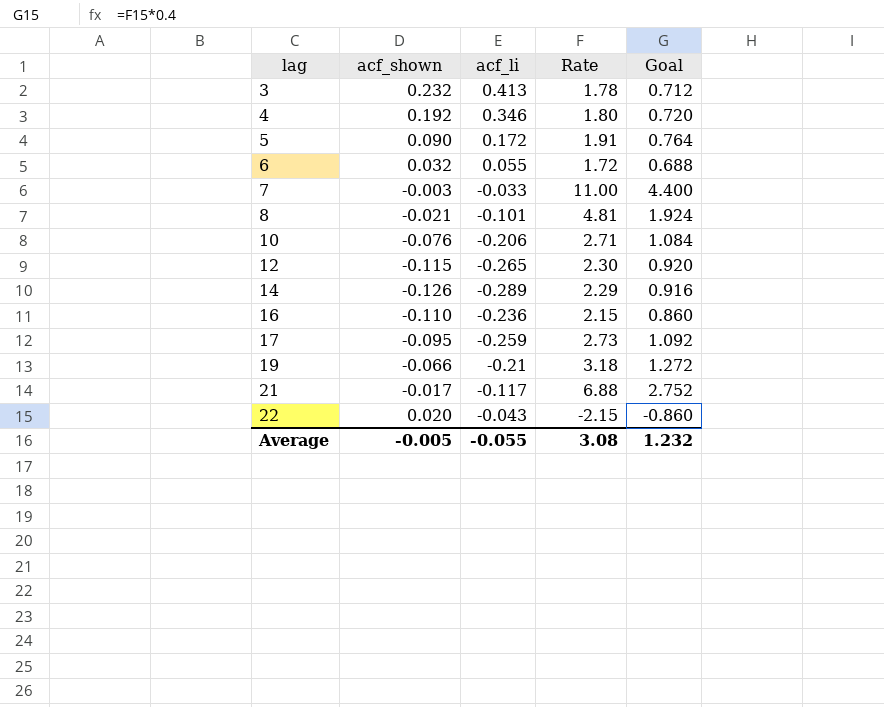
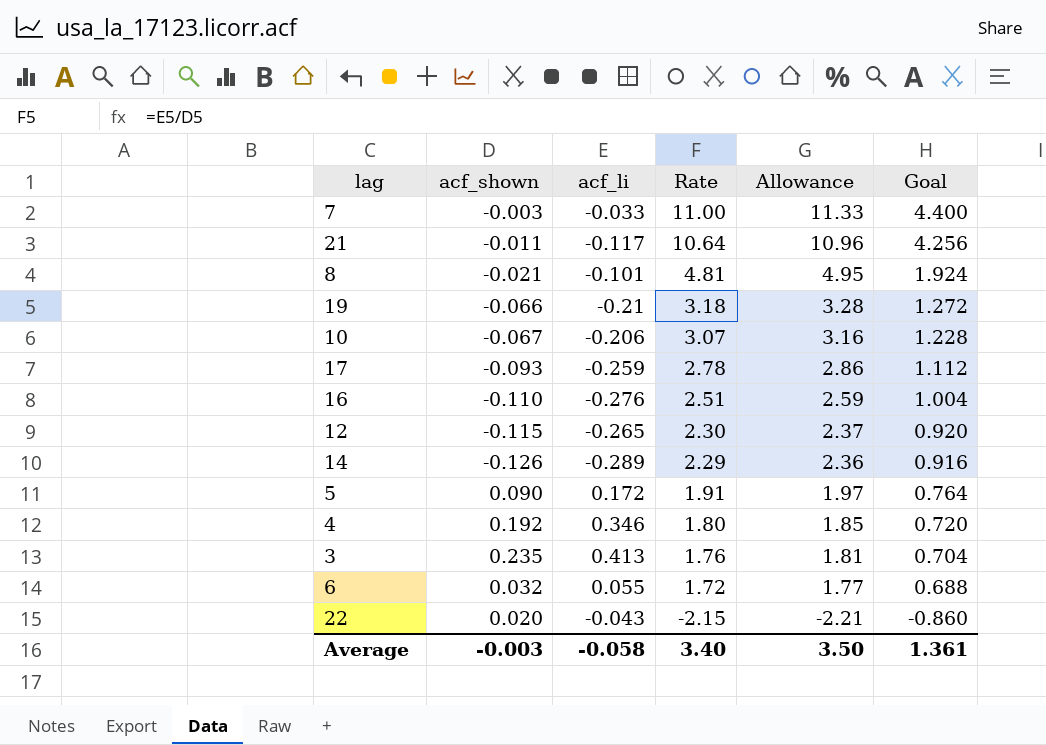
row order: lag ascending -> Rate descending
column Allowance | formula: none -> [Rate] * 1.03
21 | acf_shown: -0.017 -> -0.011
21 | Rate: 6.88 -> 10.64
21 | Goal: 2.752 -> 4.256
10 | acf_shown: -0.076 -> -0.067
10 | Rate: 2.71 -> 3.07
10 | Goal: 1.084 -> 1.228
17 | acf_shown: -0.095 -> -0.093
17 | Rate: 2.73 -> 2.78
17 | Goal: 1.092 -> 1.112
16 | acf_li: -0.236 -> -0.276
16 | Rate: 2.15 -> 2.51
16 | Goal: 0.860 -> 1.004
3 | acf_shown: 0.232 -> 0.235
3 | Rate: 1.78 -> 1.76
3 | Goal: 0.712 -> 0.704
Average | acf_shown: -0.005 -> -0.003
Average | acf_li: -0.055 -> -0.058
Average | Rate: 3.08 -> 3.40
Average | Goal: 1.232 -> 1.361

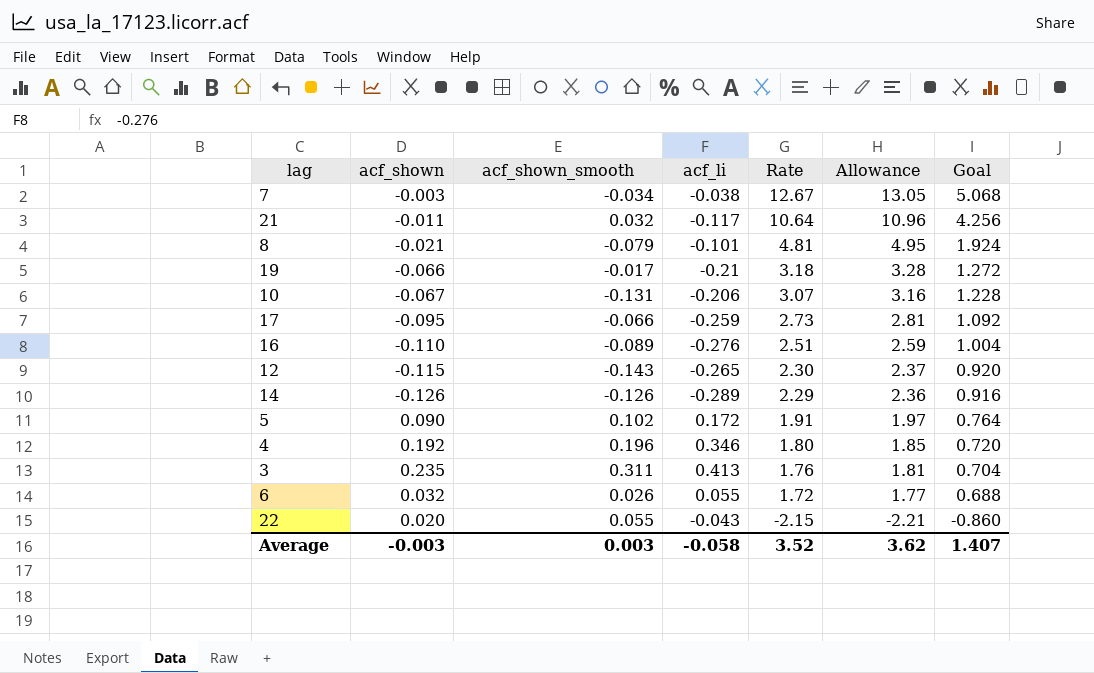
column acf_shown_smooth | position: none -> 3
7 | acf_li: -0.033 -> -0.038
7 | Rate: 11.00 -> 12.67
7 | Allowance: 11.33 -> 13.05
7 | Goal: 4.400 -> 5.068
17 | acf_shown: -0.093 -> -0.095
17 | Rate: 2.78 -> 2.73
17 | Allowance: 2.86 -> 2.81
17 | Goal: 1.112 -> 1.092
Average | Rate: 3.40 -> 3.52
Average | Allowance: 3.50 -> 3.62
Average | Goal: 1.361 -> 1.407

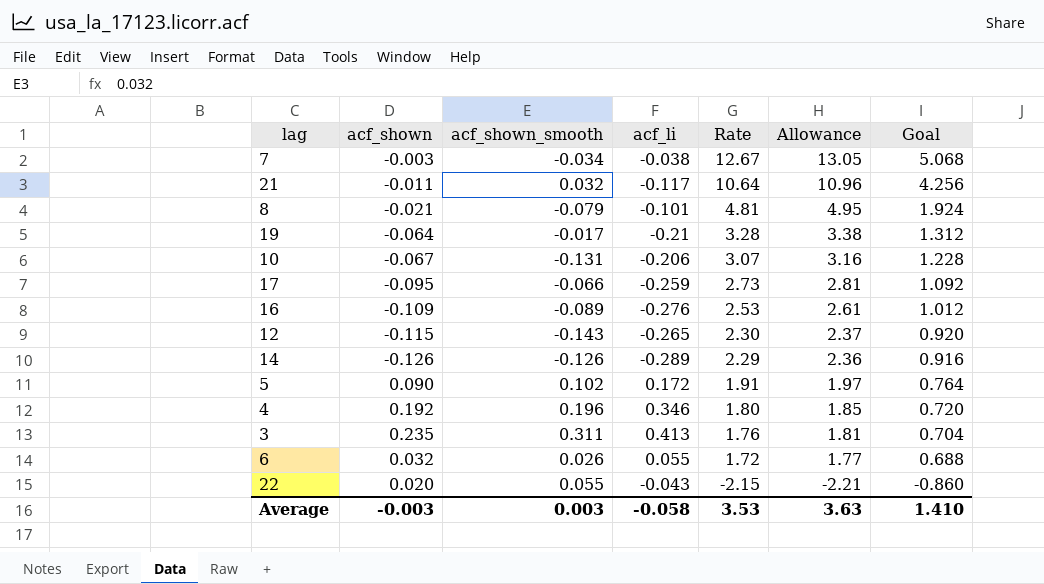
19 | acf_shown: -0.066 -> -0.064
19 | Rate: 3.18 -> 3.28
19 | Allowance: 3.28 -> 3.38
19 | Goal: 1.272 -> 1.312
16 | acf_shown: -0.110 -> -0.109
16 | Rate: 2.51 -> 2.53
16 | Allowance: 2.59 -> 2.61
16 | Goal: 1.004 -> 1.012
Average | Rate: 3.52 -> 3.53
Average | Allowance: 3.62 -> 3.63
Average | Goal: 1.407 -> 1.410

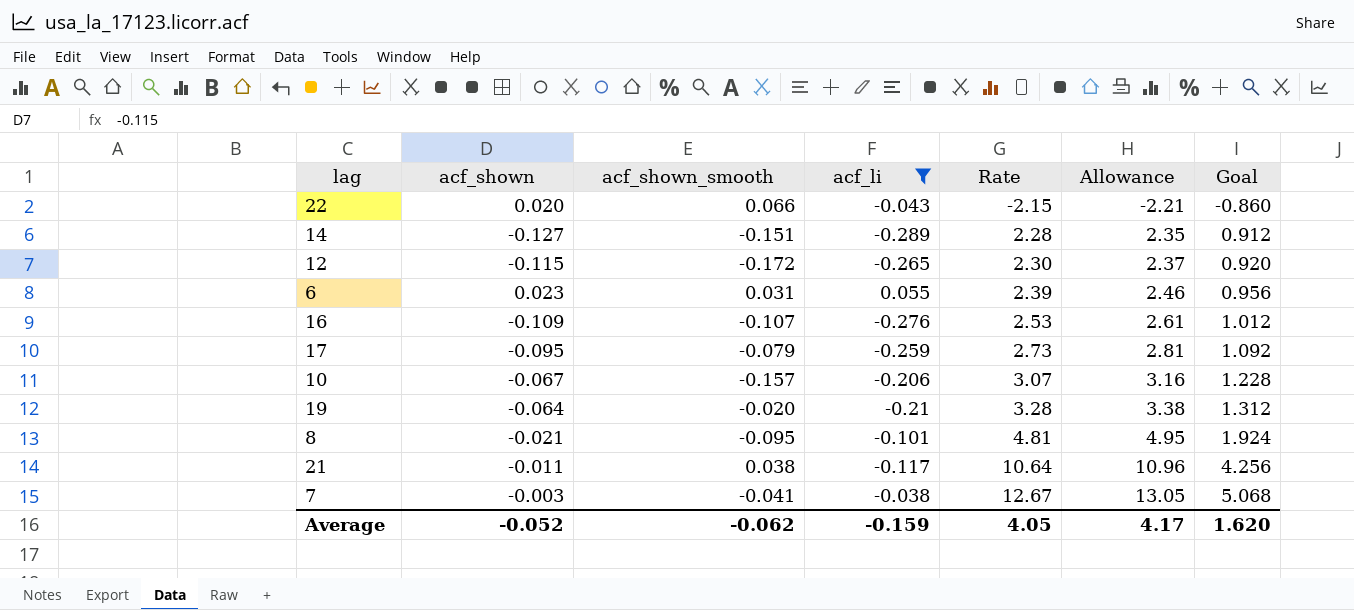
filter: none -> acf_li <= 0.055
row order: Rate descending -> Rate ascending
22 | acf_shown_smooth: 0.055 -> 0.066
14 | acf_shown: -0.126 -> -0.127
14 | acf_shown_smooth: -0.126 -> -0.151
14 | Rate: 2.29 -> 2.28
14 | Allowance: 2.36 -> 2.35
14 | Goal: 0.916 -> 0.912
12 | acf_shown_smooth: -0.143 -> -0.172
6 | acf_shown: 0.032 -> 0.023
6 | acf_shown_smooth: 0.026 -> 0.031
6 | Rate: 1.72 -> 2.39
6 | Allowance: 1.77 -> 2.46
6 | Goal: 0.688 -> 0.956
16 | acf_shown_smooth: -0.089 -> -0.107
17 | acf_shown_smooth: -0.066 -> -0.079
10 | acf_shown_smooth: -0.131 -> -0.157
19 | acf_shown_smooth: -0.017 -> -0.020
8 | acf_shown_smooth: -0.079 -> -0.095
21 | acf_shown_smooth: 0.032 -> 0.038
7 | acf_shown_smooth: -0.034 -> -0.041
Average | acf_shown: -0.003 -> -0.052
Average | acf_shown_smooth: 0.003 -> -0.062
Average | acf_li: -0.058 -> -0.159
Average | Rate: 3.53 -> 4.05
Average | Allowance: 3.63 -> 4.17
Average | Goal: 1.410 -> 1.620

